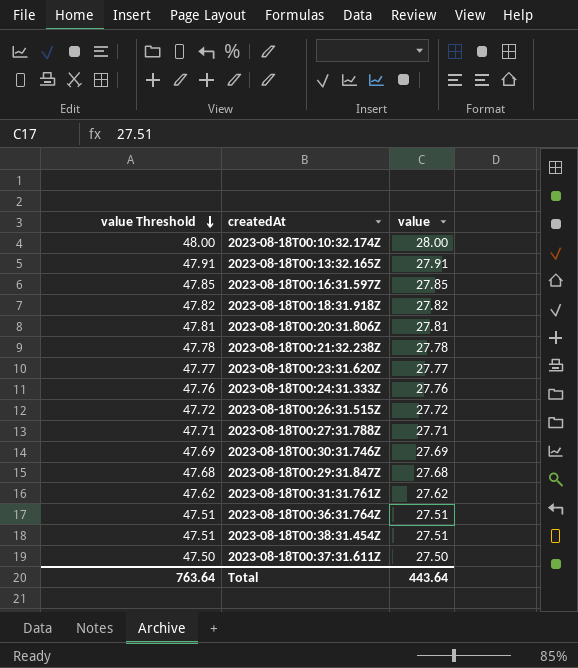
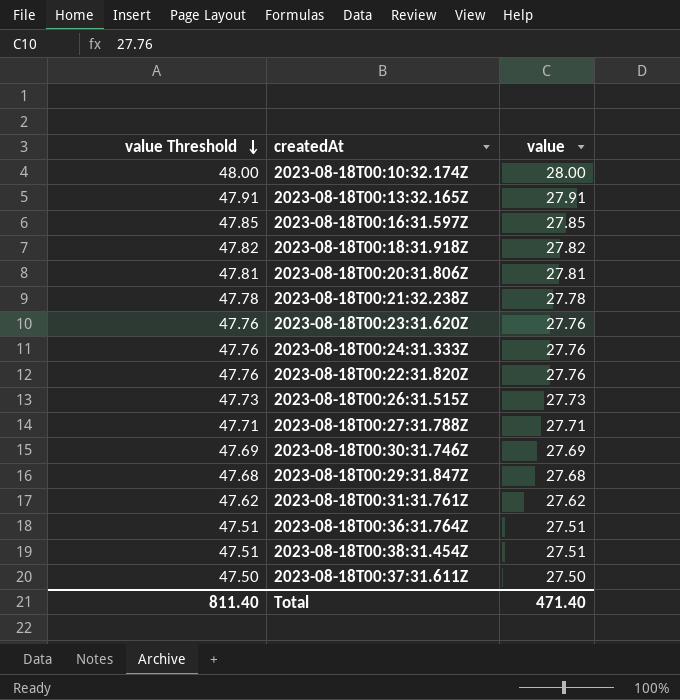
2023-08-18T00:23:31.620Z | value Threshold: 47.77 -> 47.76
2023-08-18T00:23:31.620Z | value: 27.77 -> 27.76
row 2023-08-18T00:22:31.820Z: none -> 47.76 | 27.76
2023-08-18T00:26:31.515Z | value Threshold: 47.72 -> 47.73
2023-08-18T00:26:31.515Z | value: 27.72 -> 27.73
Total | value Threshold: 763.64 -> 811.40
Total | value: 443.64 -> 471.40

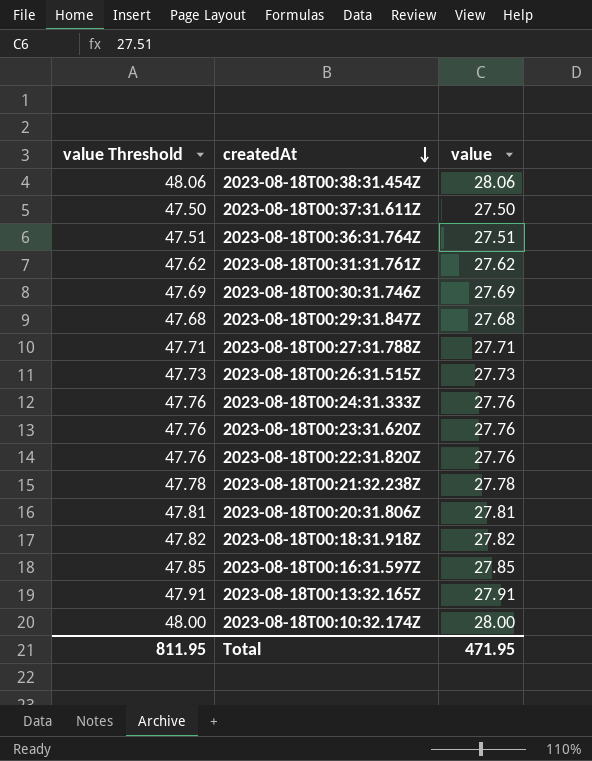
row order: value Threshold descending -> createdAt descending
2023-08-18T00:38:31.454Z | value Threshold: 47.51 -> 48.06
2023-08-18T00:38:31.454Z | value: 27.51 -> 28.06
Total | value Threshold: 811.40 -> 811.95
Total | value: 471.40 -> 471.95

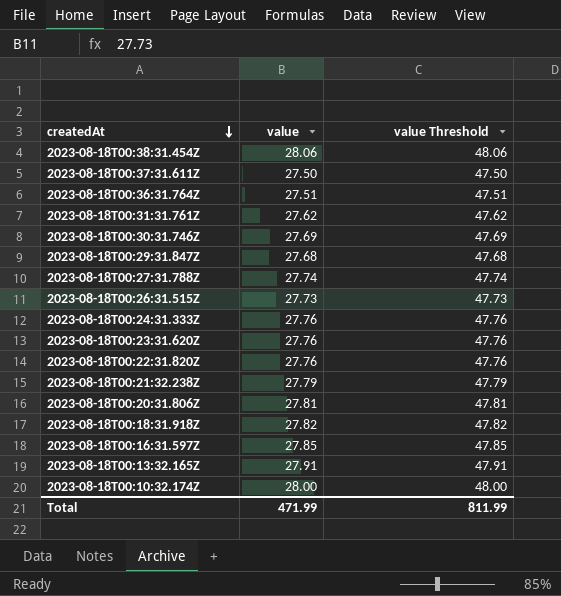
column value Threshold | position: 1 -> 3
2023-08-18T00:27:31.788Z | value: 27.71 -> 27.74
2023-08-18T00:27:31.788Z | value Threshold: 47.71 -> 47.74
2023-08-18T00:21:32.238Z | value: 27.78 -> 27.79
2023-08-18T00:21:32.238Z | value Threshold: 47.78 -> 47.79
Total | value: 471.95 -> 471.99
Total | value Threshold: 811.95 -> 811.99

